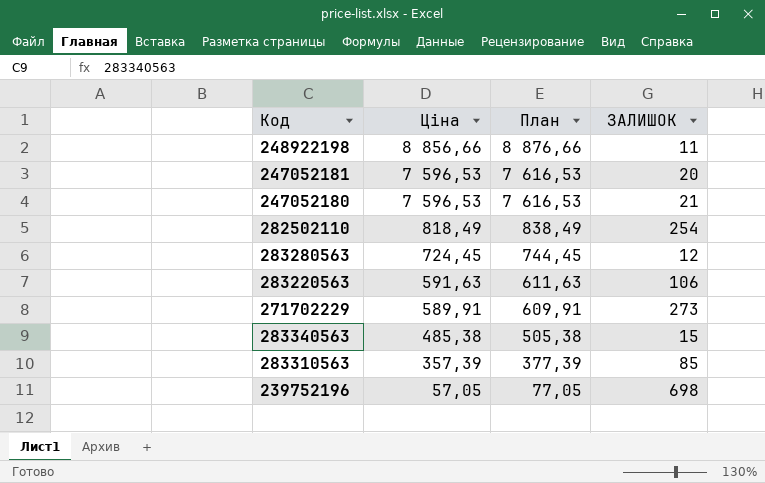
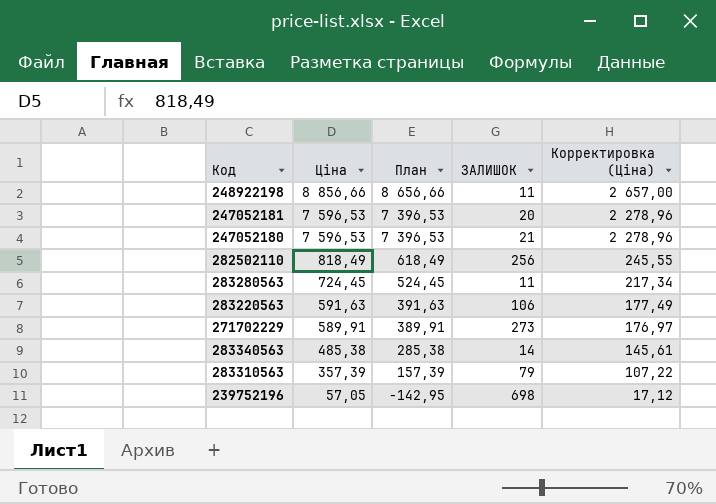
column План | formula: [Ціна] + 20 -> [Ціна] - 200
column Корректировка (Ціна) | formula: none -> [Ціна] * 0,3
282502110 | ЗАЛИШОК: 254 -> 256
283280563 | ЗАЛИШОК: 12 -> 11
283340563 | ЗАЛИШОК: 15 -> 14
283310563 | ЗАЛИШОК: 85 -> 79

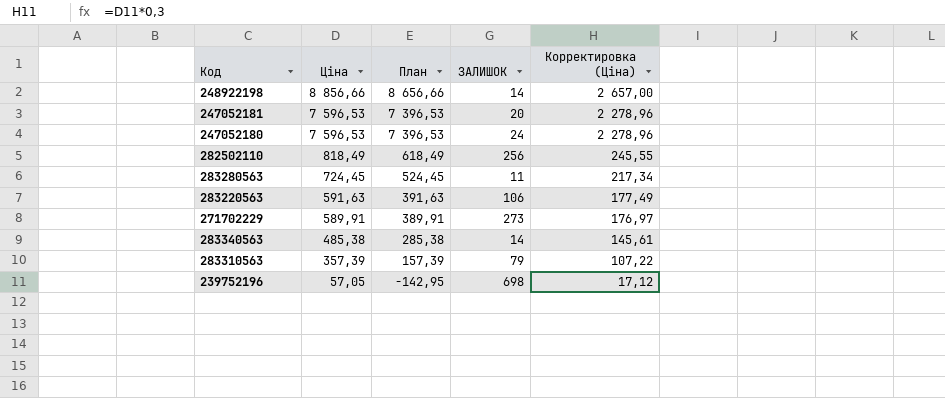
248922198 | ЗАЛИШОК: 11 -> 14
247052180 | ЗАЛИШОК: 21 -> 24

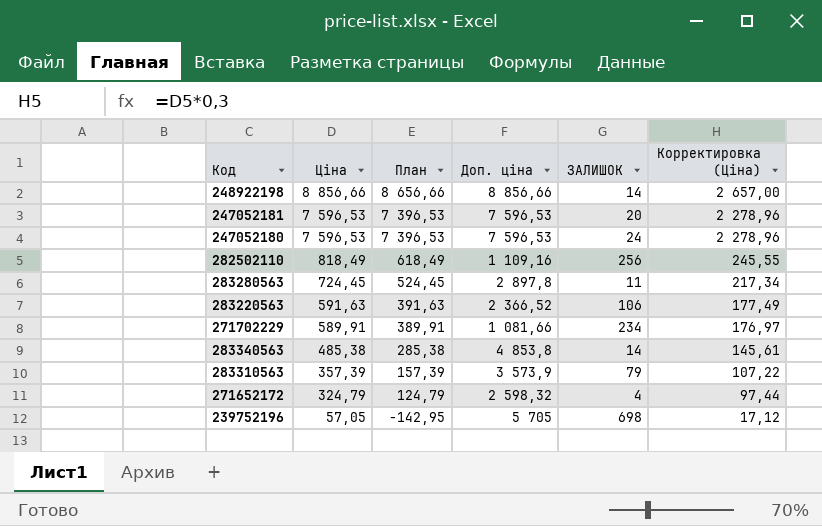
column Доп. ціна | position: none -> 4
271702229 | ЗАЛИШОК: 273 -> 234
row 271652172: none -> 324,79 | 124,79 | 2 598,32 | 4 | 97,44

